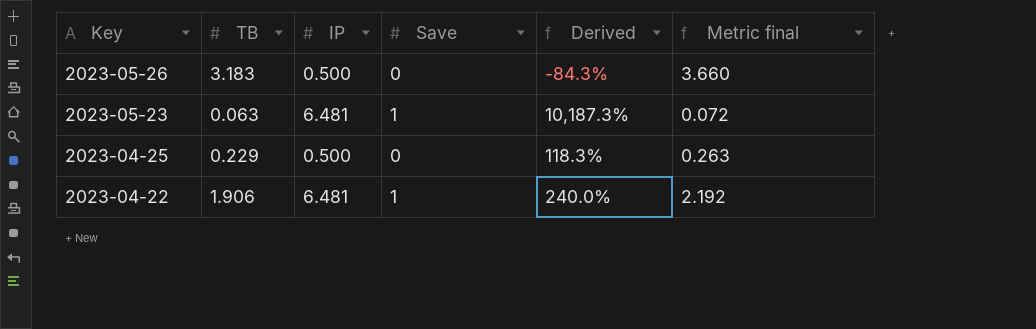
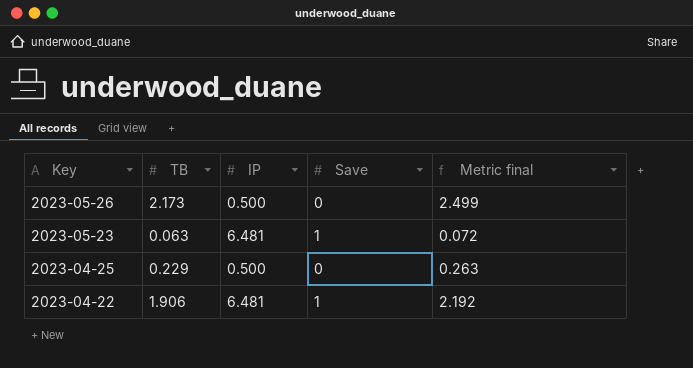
column Derived | formula: ([IP] - [TB]) / [TB] -> none
2023-05-26 | TB: 3.183 -> 2.173
2023-05-26 | Metric final: 3.660 -> 2.499

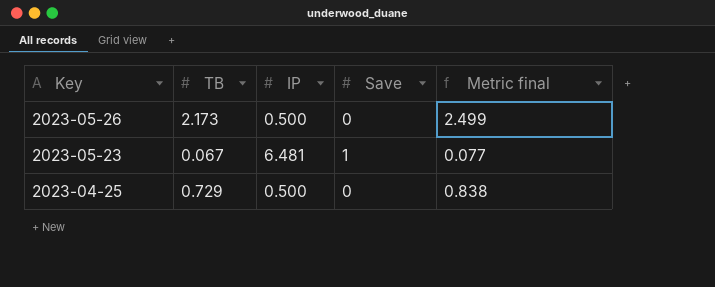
row 2023-04-22: 1.906 | 6.481 | 1 | 2.192 -> none
2023-05-23 | TB: 0.063 -> 0.067
2023-05-23 | Metric final: 0.072 -> 0.077
2023-04-25 | TB: 0.229 -> 0.729
2023-04-25 | Metric final: 0.263 -> 0.838

